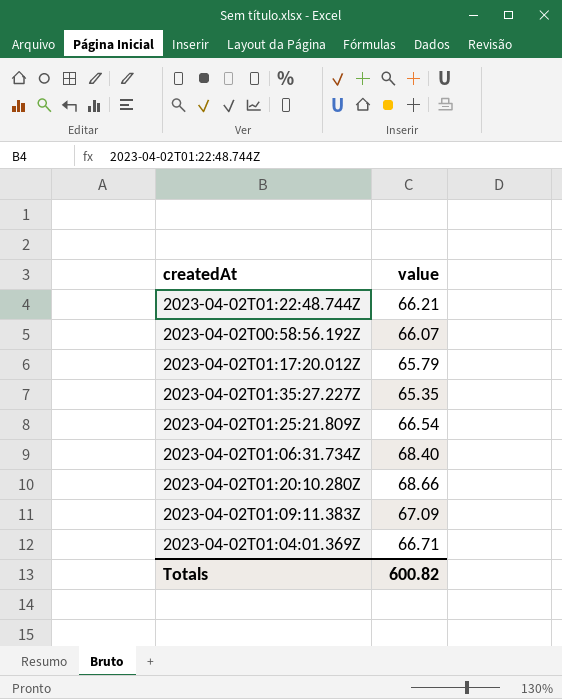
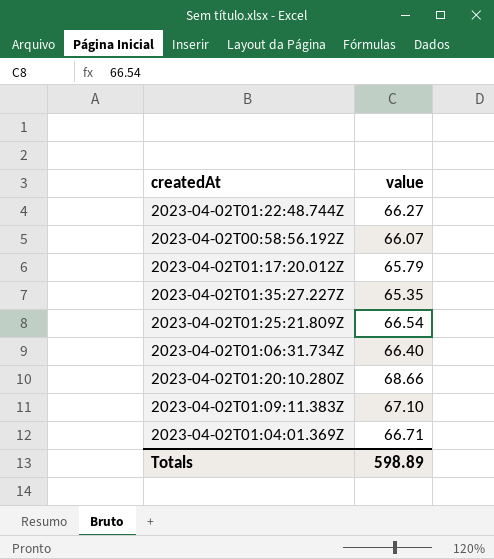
2023-04-02T01:22:48.744Z | value: 66.21 -> 66.27
2023-04-02T01:06:31.734Z | value: 68.40 -> 66.40
2023-04-02T01:09:11.383Z | value: 67.09 -> 67.10
Totals | value: 600.82 -> 598.89

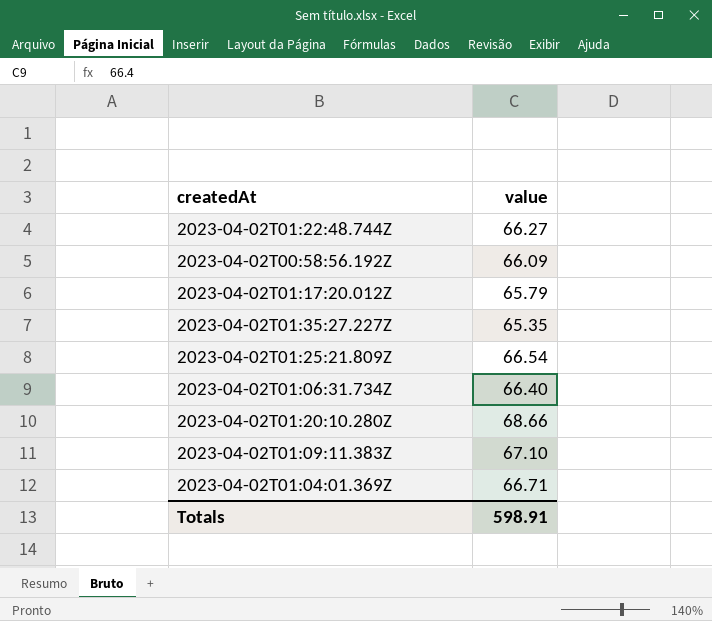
2023-04-02T00:58:56.192Z | value: 66.07 -> 66.09
Totals | value: 598.89 -> 598.91

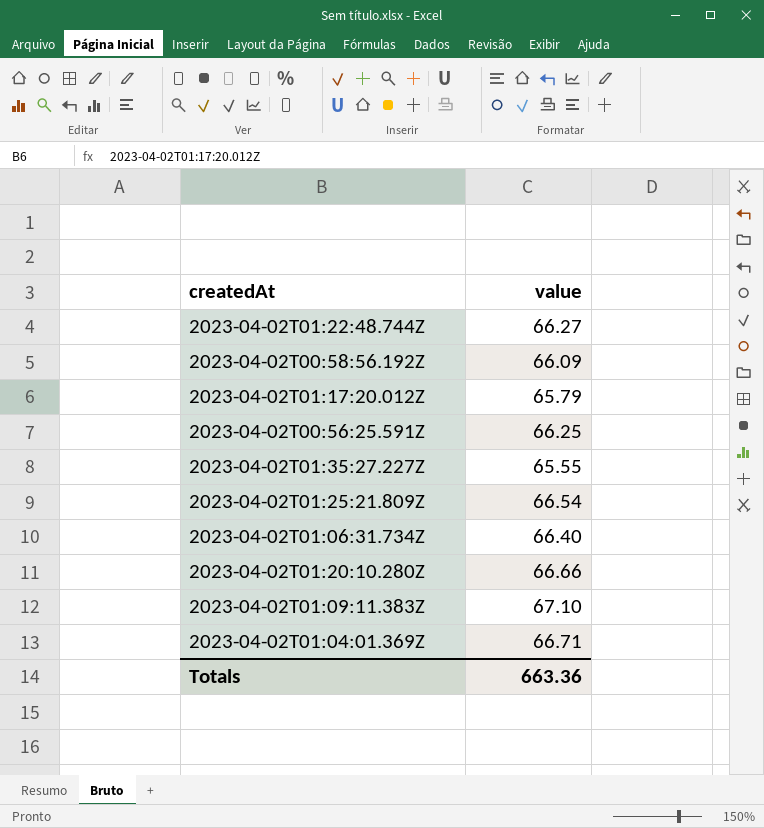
row 2023-04-02T00:56:25.591Z: none -> 66.25
2023-04-02T01:35:27.227Z | value: 65.35 -> 65.55
2023-04-02T01:20:10.280Z | value: 68.66 -> 66.66
Totals | value: 598.91 -> 663.36

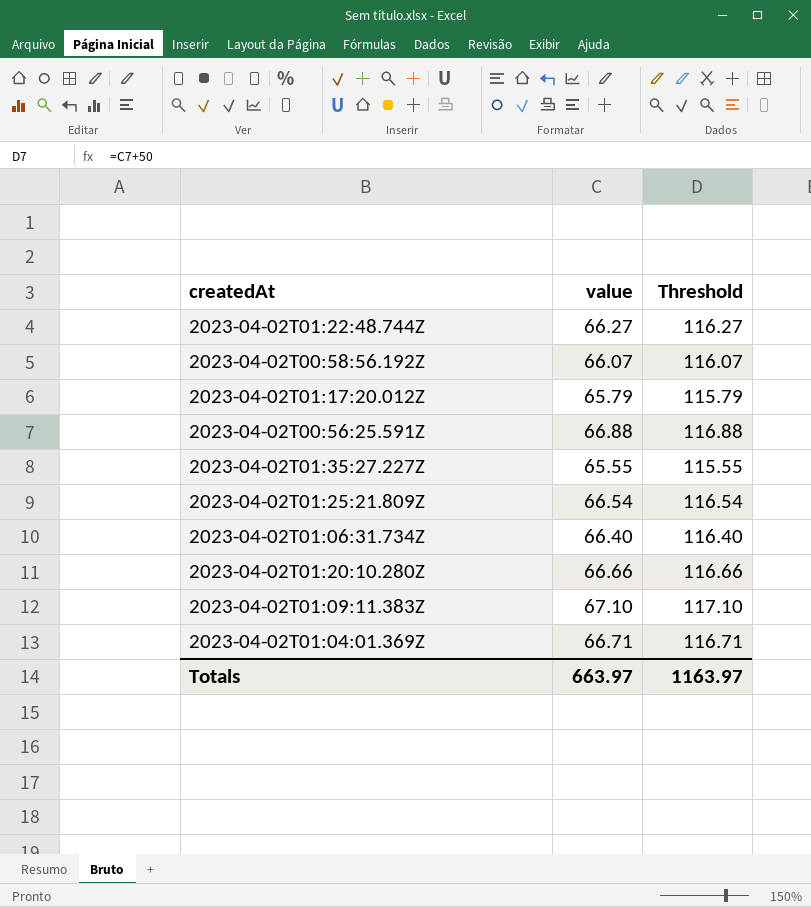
column Threshold | formula: none -> [value] + 50
2023-04-02T00:58:56.192Z | value: 66.09 -> 66.07
2023-04-02T00:56:25.591Z | value: 66.25 -> 66.88
Totals | value: 663.36 -> 663.97

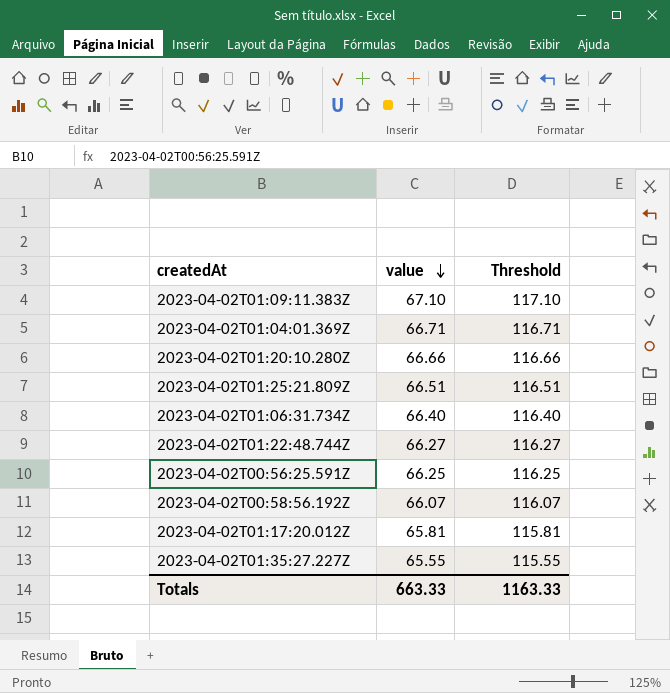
row order: none -> value descending
2023-04-02T01:25:21.809Z | value: 66.54 -> 66.51
2023-04-02T01:25:21.809Z | Threshold: 116.54 -> 116.51
2023-04-02T00:56:25.591Z | value: 66.88 -> 66.25
2023-04-02T00:56:25.591Z | Threshold: 116.88 -> 116.25
2023-04-02T01:17:20.012Z | value: 65.79 -> 65.81
2023-04-02T01:17:20.012Z | Threshold: 115.79 -> 115.81
Totals | value: 663.97 -> 663.33
Totals | Threshold: 1163.97 -> 1163.33

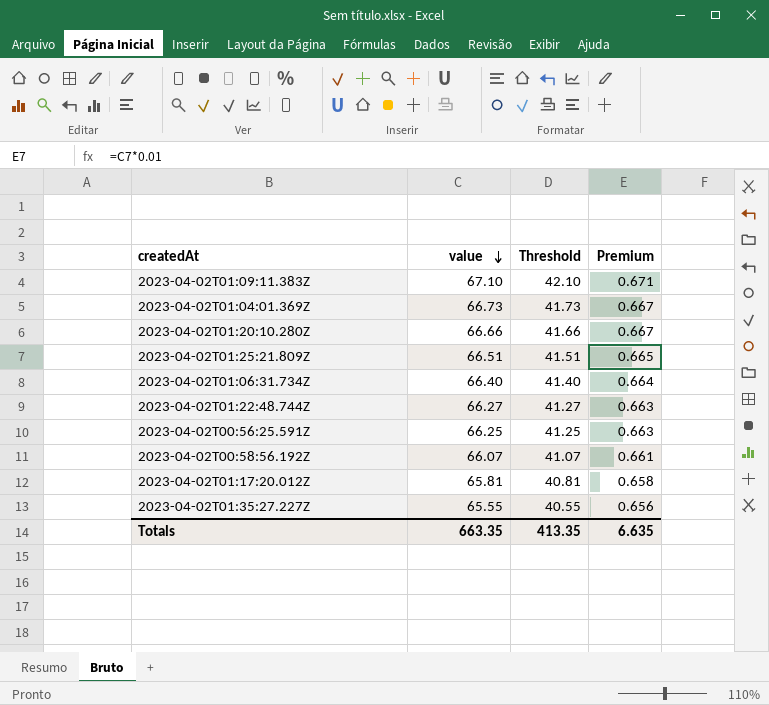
column Threshold | formula: [value] + 50 -> [value] - 25
column Premium | formula: none -> [value] * 0.01
2023-04-02T01:04:01.369Z | value: 66.71 -> 66.73
Totals | value: 663.33 -> 663.35
Totals | Threshold: 1163.33 -> 413.35

